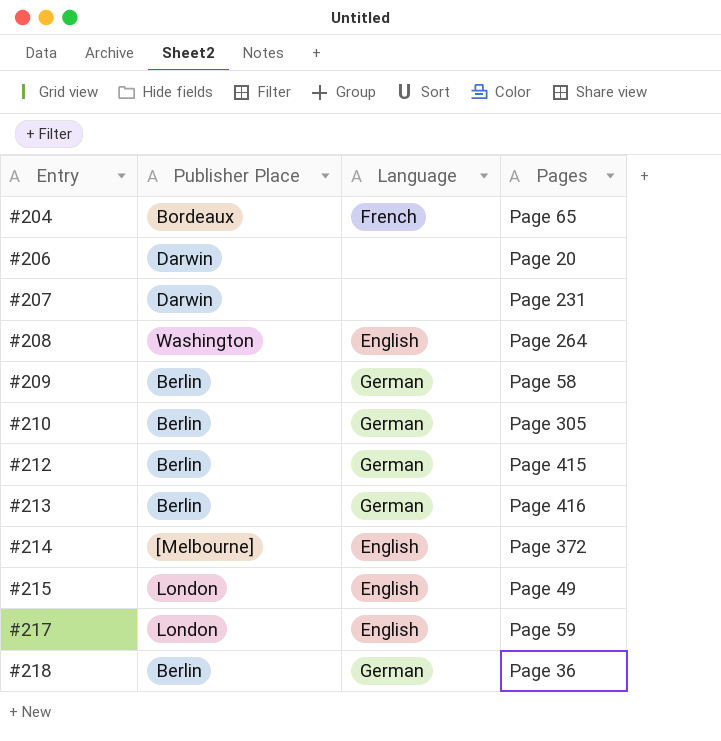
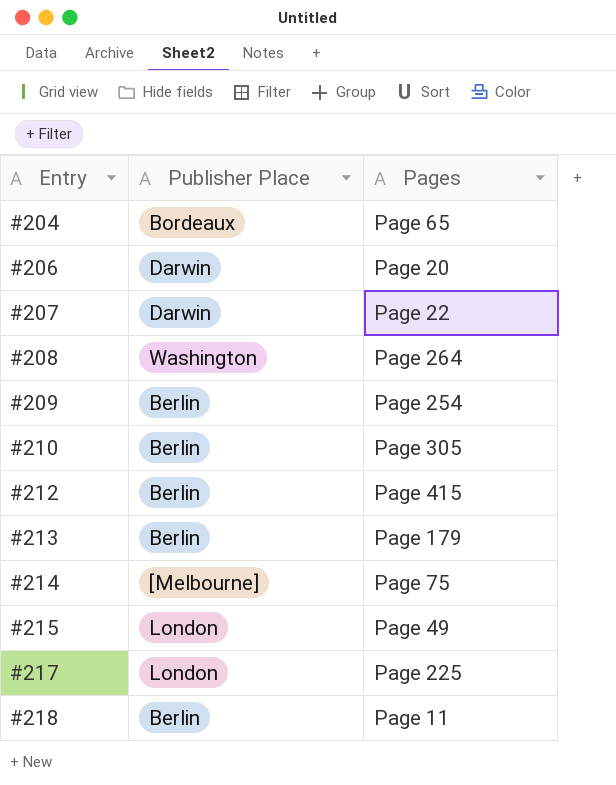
column Language | position: 3 -> none
#207 | Pages: Page 231 -> Page 22
#209 | Pages: Page 58 -> Page 254
#213 | Pages: Page 416 -> Page 179
#214 | Pages: Page 372 -> Page 75
#217 | Pages: Page 59 -> Page 225
#218 | Pages: Page 36 -> Page 11

